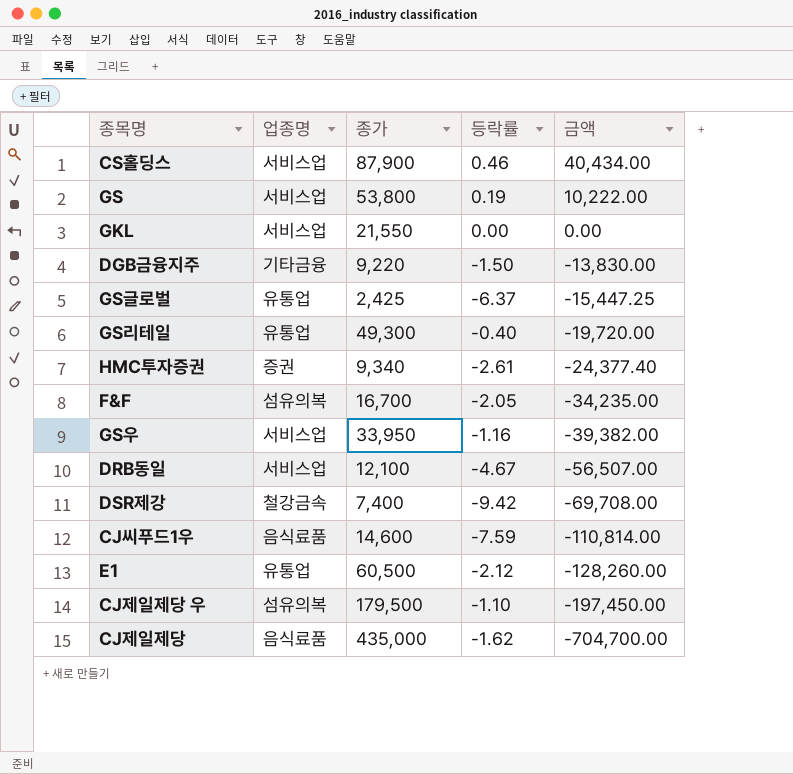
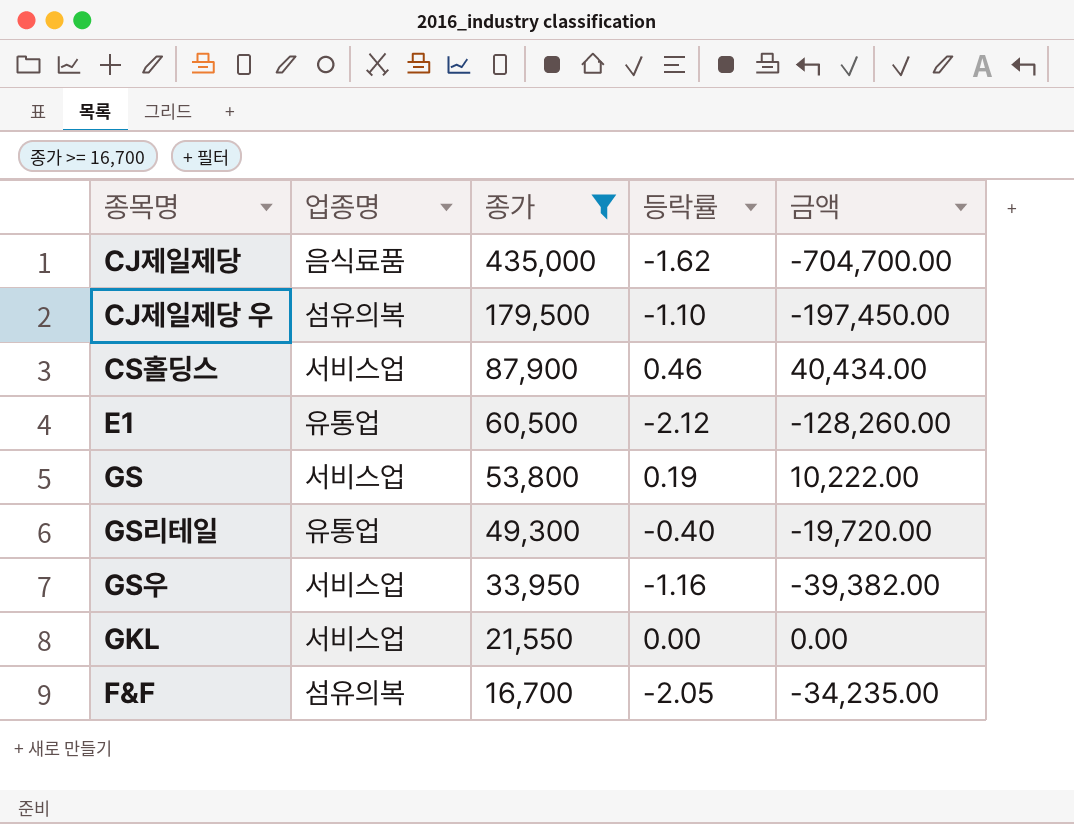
filter: none -> 종가 >= 16,700
row order: 금액 descending -> 종가 descending

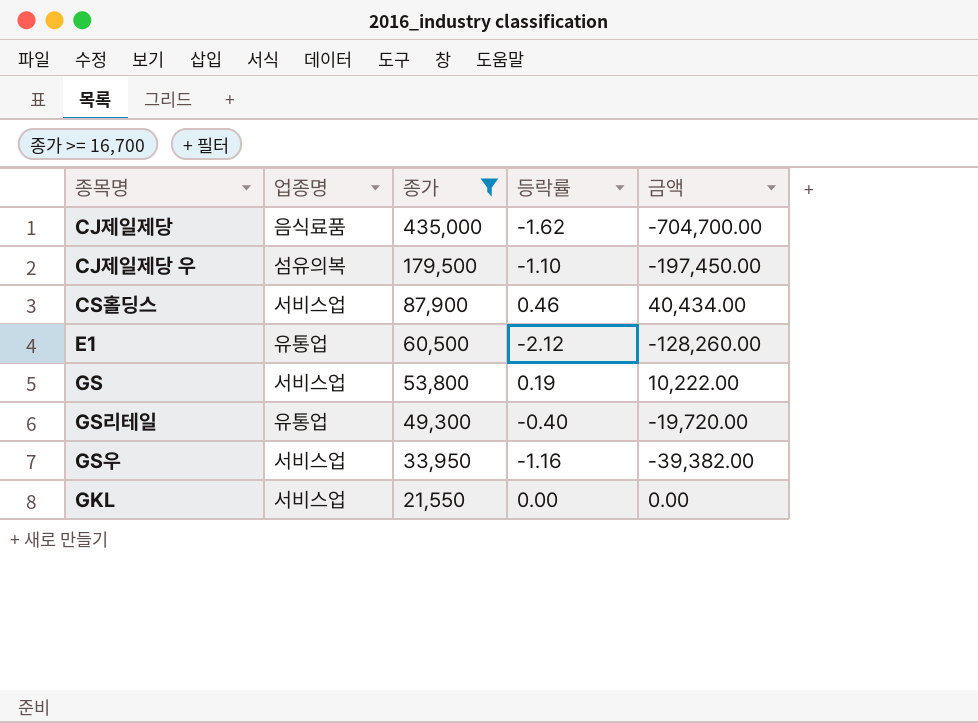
row F&F: 섬유의복 | 16,700 | -2.05 | -34,235.00 -> none

